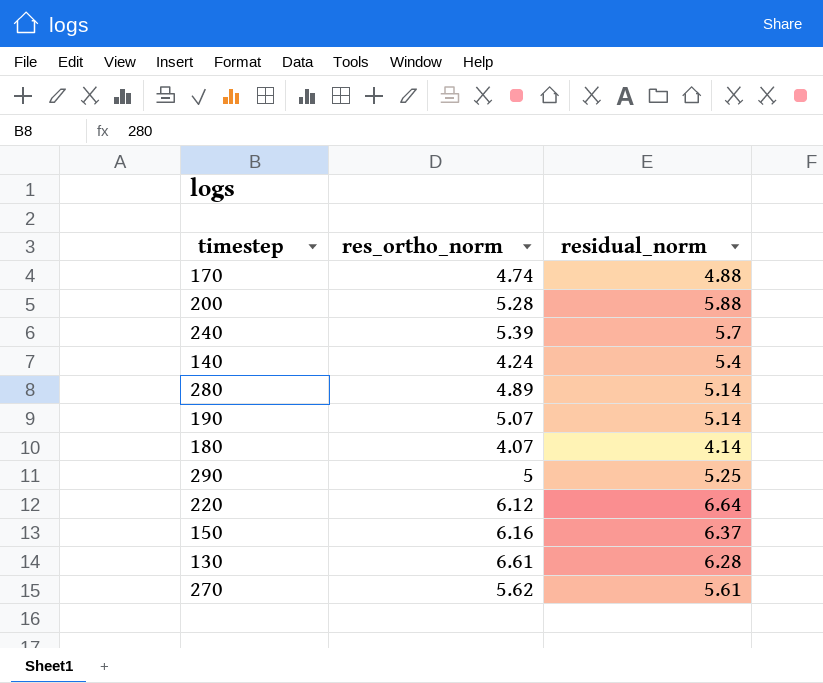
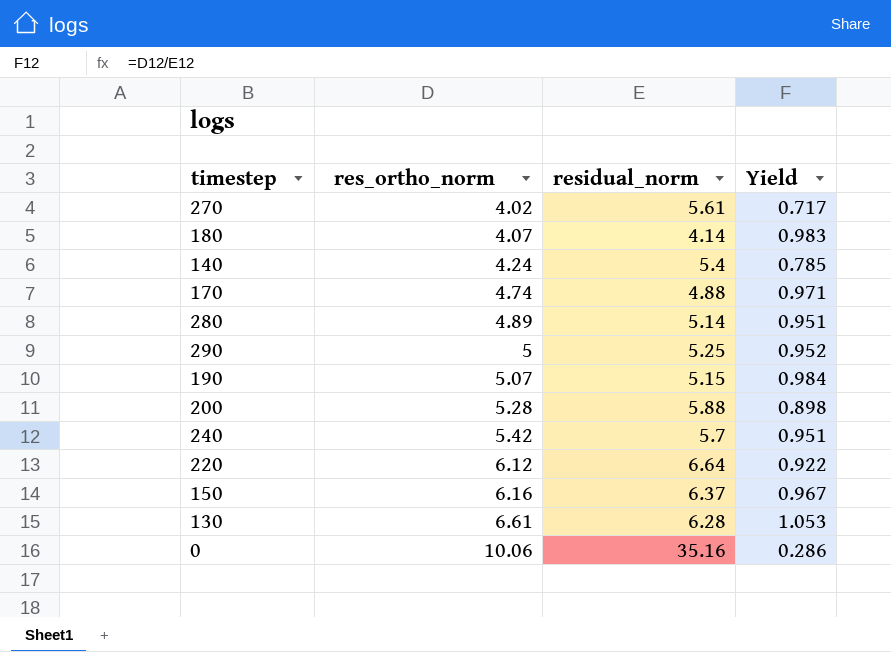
row order: none -> res_ortho_norm ascending
column Yield | formula: none -> [res_ortho_norm] / [residual_norm]
270 | res_ortho_norm: 5.62 -> 4.02
190 | residual_norm: 5.14 -> 5.15
240 | res_ortho_norm: 5.39 -> 5.42
row 0: none -> 10.06 | 35.16 | 0.286

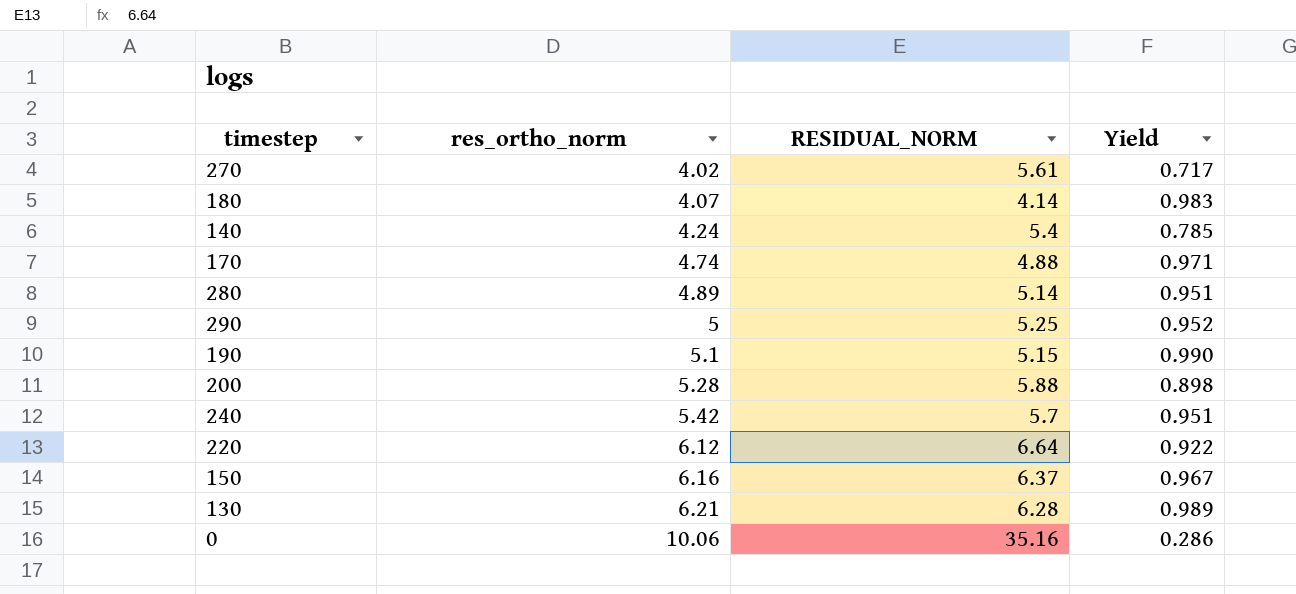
column name: residual_norm -> RESIDUAL_NORM
190 | res_ortho_norm: 5.07 -> 5.1
190 | Yield: 0.984 -> 0.990
130 | res_ortho_norm: 6.61 -> 6.21
130 | Yield: 1.053 -> 0.989

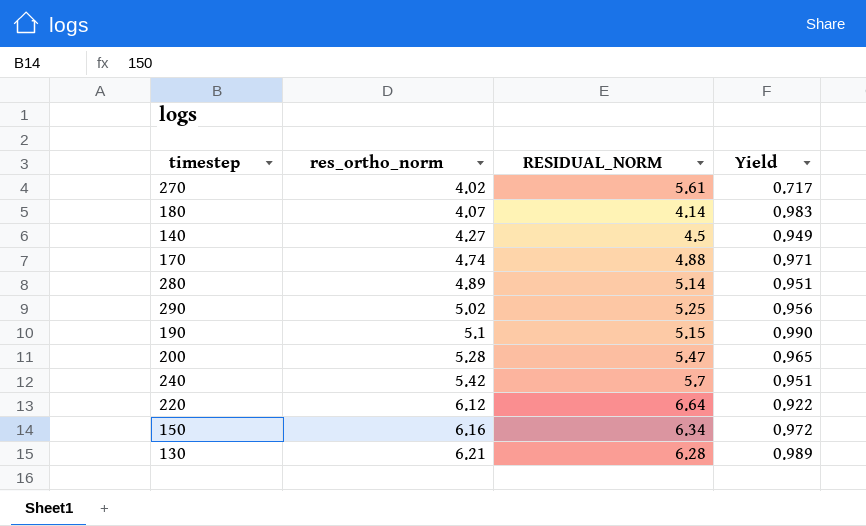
row 0: 10.06 | 35.16 | 0.286 -> none
140 | res_ortho_norm: 4.24 -> 4.27
140 | RESIDUAL_NORM: 5.4 -> 4.5
140 | Yield: 0.785 -> 0.949
290 | res_ortho_norm: 5 -> 5.02
290 | Yield: 0.952 -> 0.956
200 | RESIDUAL_NORM: 5.88 -> 5.47
200 | Yield: 0.898 -> 0.965
150 | RESIDUAL_NORM: 6.37 -> 6.34
150 | Yield: 0.967 -> 0.972

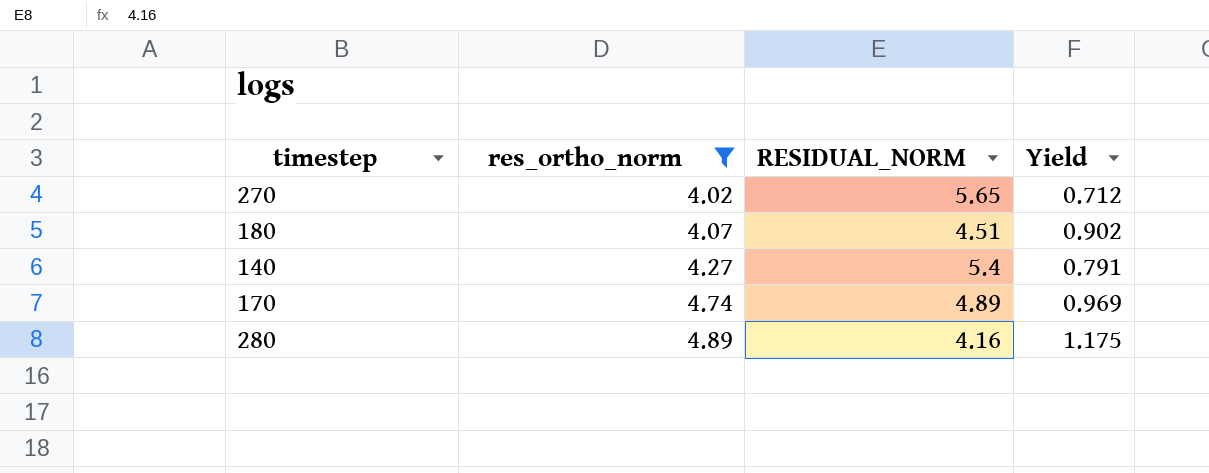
filter: none -> res_ortho_norm <= 4.89
270 | RESIDUAL_NORM: 5.61 -> 5.65
270 | Yield: 0.717 -> 0.712
180 | RESIDUAL_NORM: 4.14 -> 4.51
180 | Yield: 0.983 -> 0.902
140 | RESIDUAL_NORM: 4.5 -> 5.4
140 | Yield: 0.949 -> 0.791
170 | RESIDUAL_NORM: 4.88 -> 4.89
170 | Yield: 0.971 -> 0.969
280 | RESIDUAL_NORM: 5.14 -> 4.16
280 | Yield: 0.951 -> 1.175

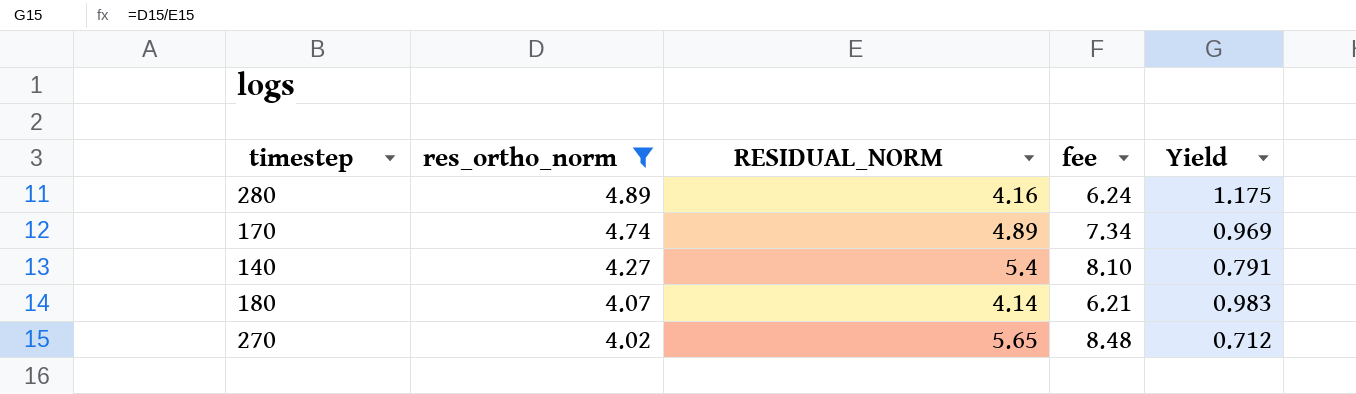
row order: res_ortho_norm ascending -> res_ortho_norm descending
column fee | formula: none -> [RESIDUAL_NORM] * 1.5
180 | RESIDUAL_NORM: 4.51 -> 4.14
180 | Yield: 0.902 -> 0.983

